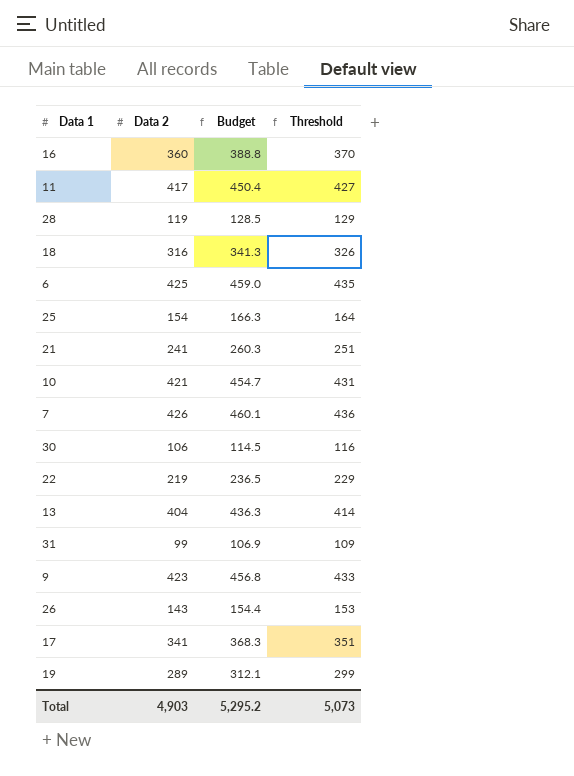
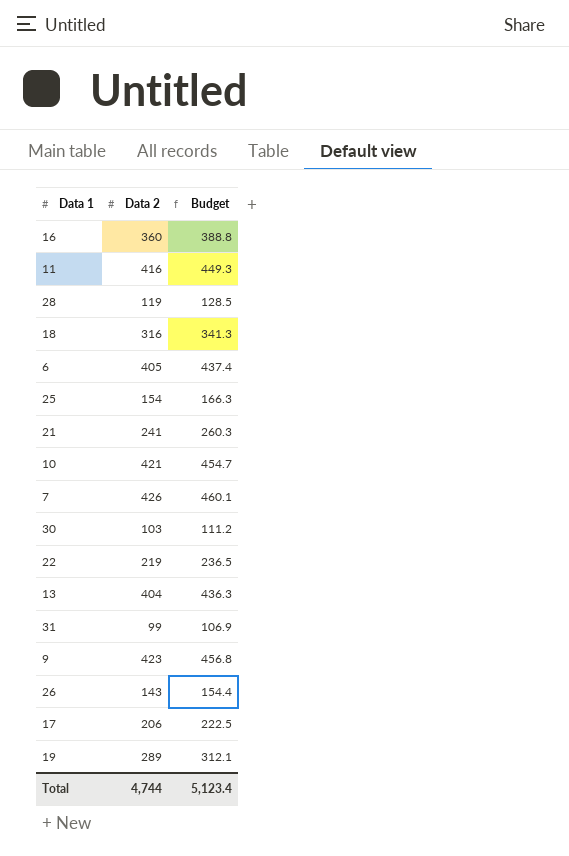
column Threshold | formula: [Data 2] + 10 -> none
11 | Data 2: 417 -> 416
11 | Budget: 450.4 -> 449.3
6 | Data 2: 425 -> 405
6 | Budget: 459.0 -> 437.4
30 | Data 2: 106 -> 103
30 | Budget: 114.5 -> 111.2
17 | Data 2: 341 -> 206
17 | Budget: 368.3 -> 222.5
Total | Data 2: 4,903 -> 4,744
Total | Budget: 5,295.2 -> 5,123.4

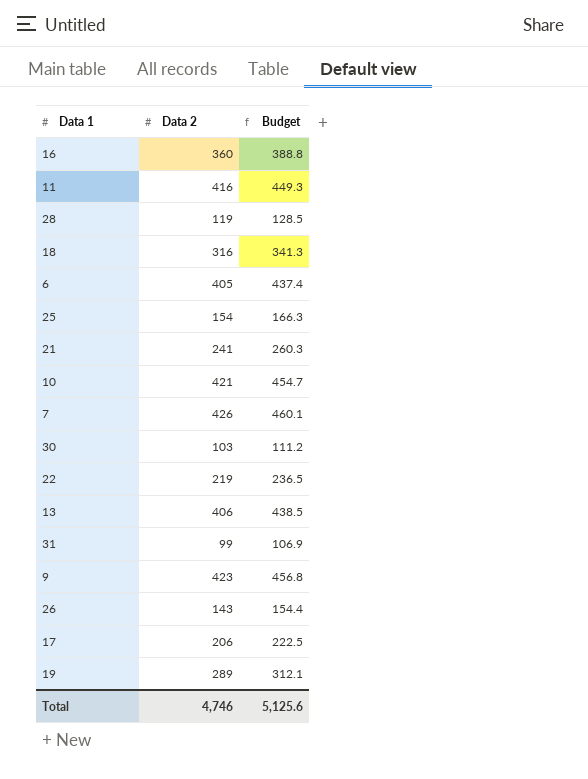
13 | Data 2: 404 -> 406
13 | Budget: 436.3 -> 438.5
Total | Data 2: 4,744 -> 4,746
Total | Budget: 5,123.4 -> 5,125.6

